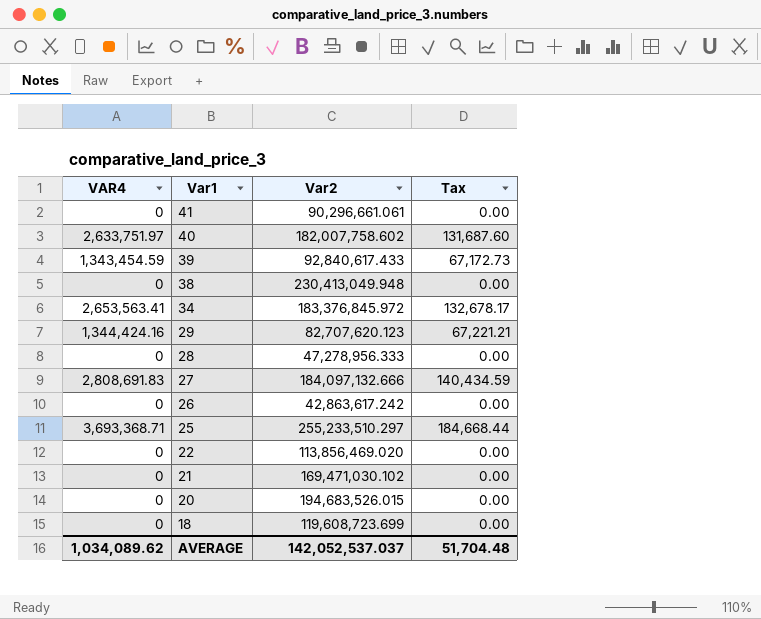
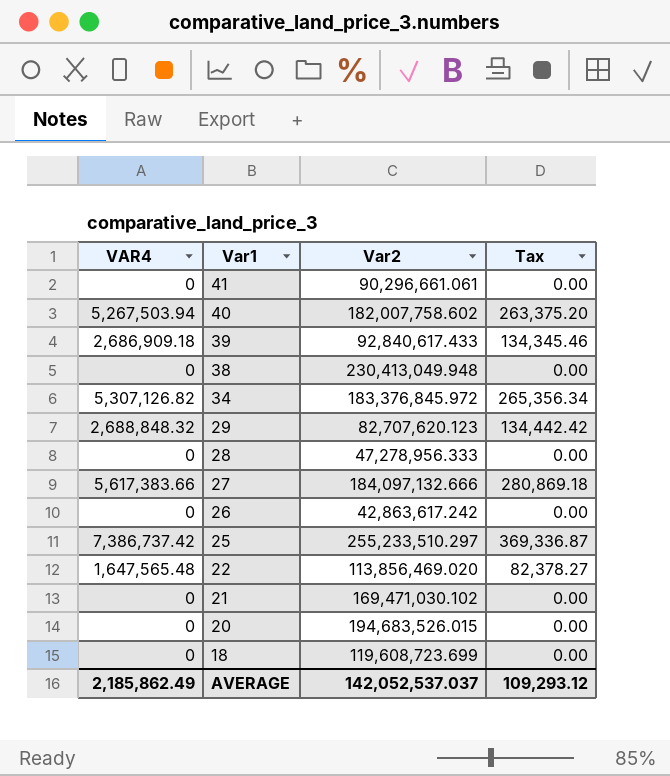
40 | VAR4: 2,633,751.97 -> 5,267,503.94
40 | Tax: 131,687.60 -> 263,375.20
39 | VAR4: 1,343,454.59 -> 2,686,909.18
39 | Tax: 67,172.73 -> 134,345.46
34 | VAR4: 2,653,563.41 -> 5,307,126.82
34 | Tax: 132,678.17 -> 265,356.34
29 | VAR4: 1,344,424.16 -> 2,688,848.32
29 | Tax: 67,221.21 -> 134,442.42
27 | VAR4: 2,808,691.83 -> 5,617,383.66
27 | Tax: 140,434.59 -> 280,869.18
25 | VAR4: 3,693,368.71 -> 7,386,737.42
25 | Tax: 184,668.44 -> 369,336.87
22 | VAR4: 0 -> 1,647,565.48
22 | Tax: 0.00 -> 82,378.27
AVERAGE | VAR4: 1,034,089.62 -> 2,185,862.49
AVERAGE | Tax: 51,704.48 -> 109,293.12

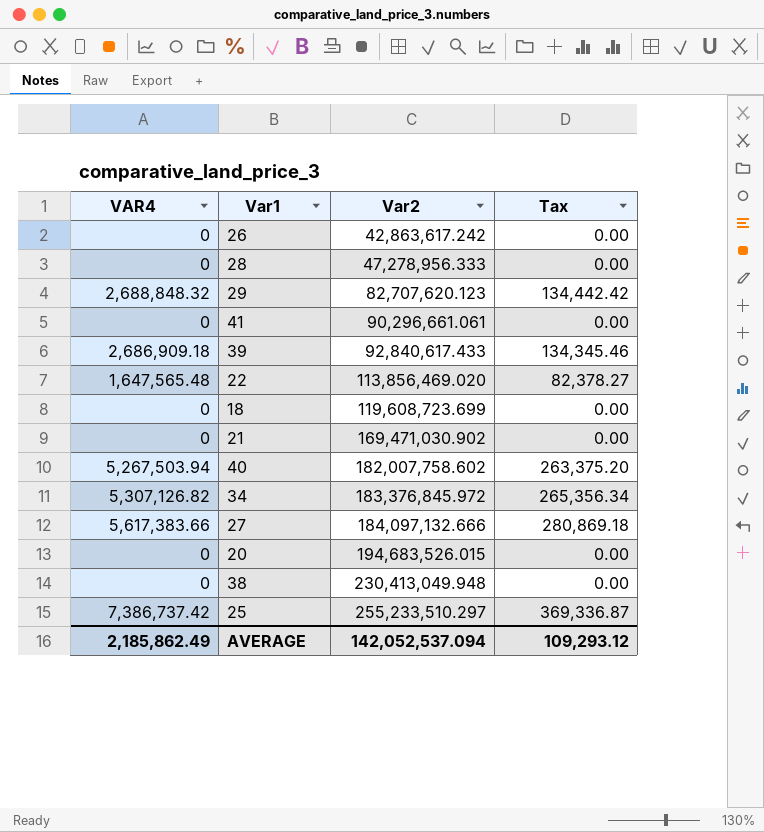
row order: Var1 descending -> Var2 ascending
21 | Var2: 169,471,030.102 -> 169,471,030.902
AVERAGE | Var2: 142,052,537.037 -> 142,052,537.094

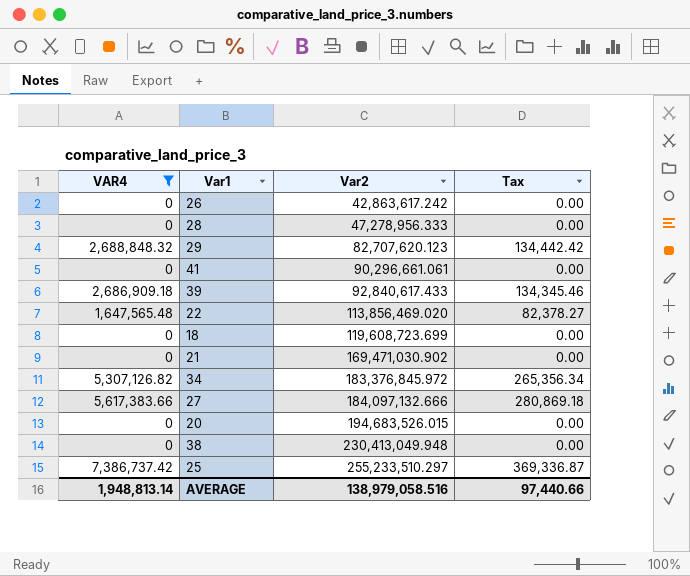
filter: none -> VAR4 != 5,267,503.94
AVERAGE | VAR4: 2,185,862.49 -> 1,948,813.14
AVERAGE | Var2: 142,052,537.094 -> 138,979,058.516
AVERAGE | Tax: 109,293.12 -> 97,440.66

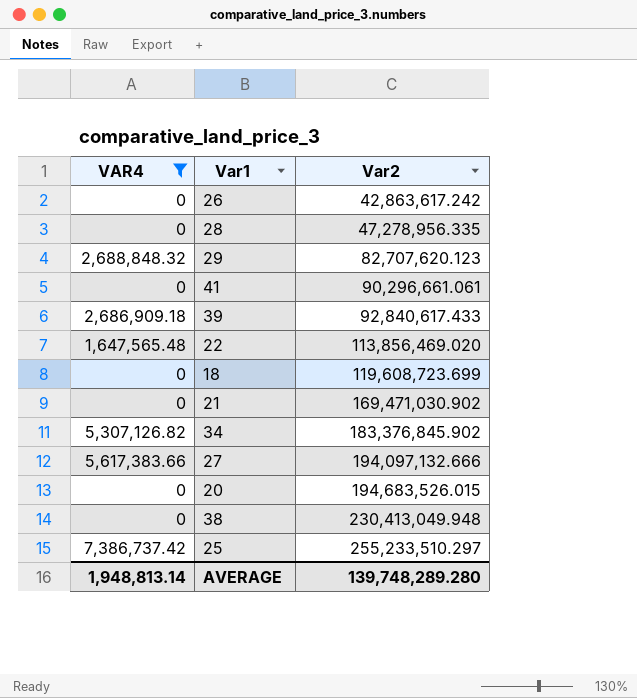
column Tax | formula: [VAR4] * 0.05 -> none
28 | Var2: 47,278,956.333 -> 47,278,956.335
34 | Var2: 183,376,845.972 -> 183,376,845.902
27 | Var2: 184,097,132.666 -> 194,097,132.666
AVERAGE | Var2: 138,979,058.516 -> 139,748,289.280

